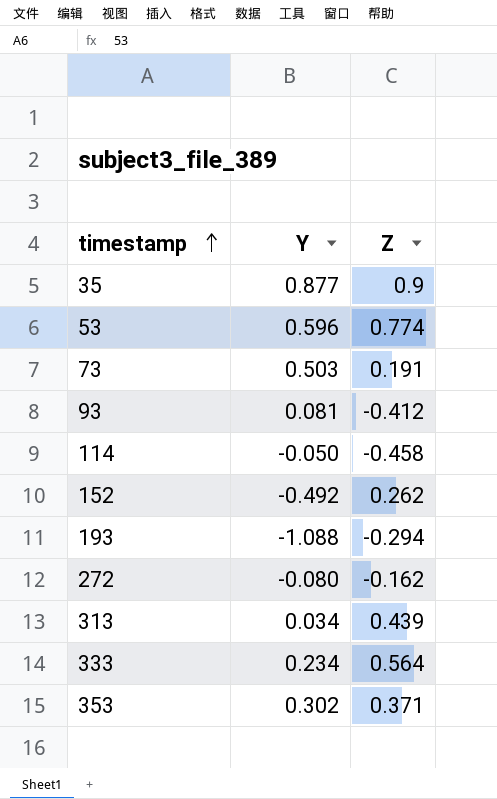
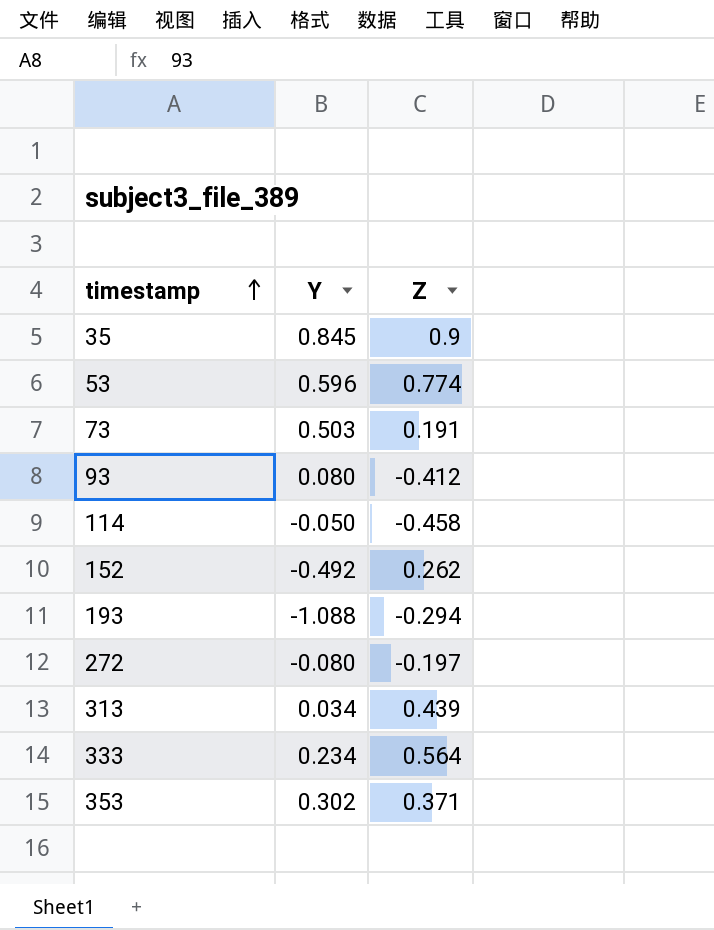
35 | Y: 0.877 -> 0.845
93 | Y: 0.081 -> 0.080
272 | Z: -0.162 -> -0.197

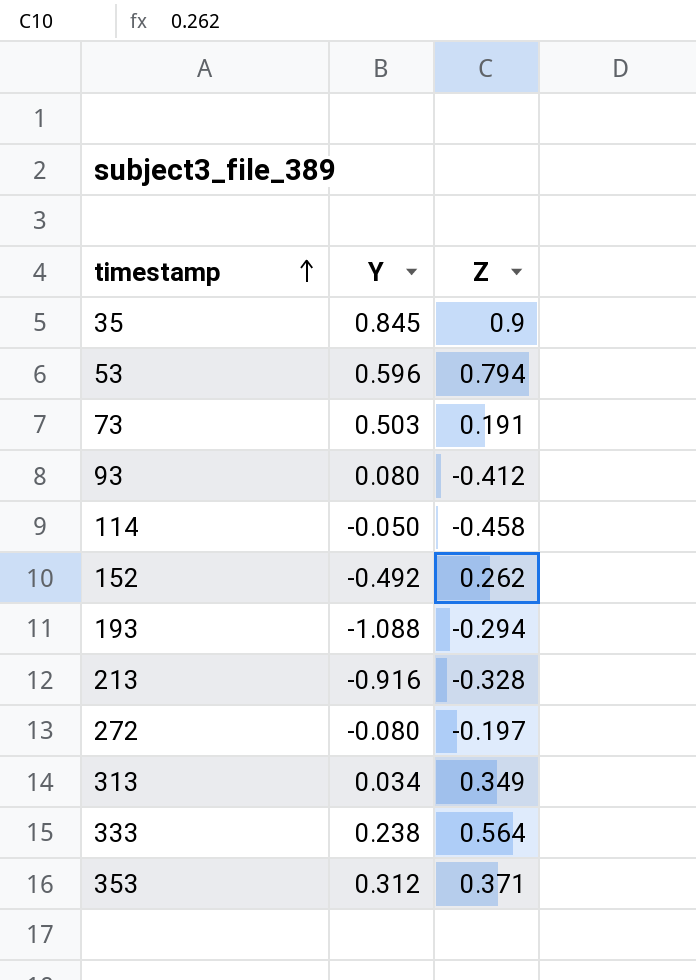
53 | Z: 0.774 -> 0.794
row 213: none -> -0.916 | -0.328
313 | Z: 0.439 -> 0.349
333 | Y: 0.234 -> 0.238
353 | Y: 0.302 -> 0.312

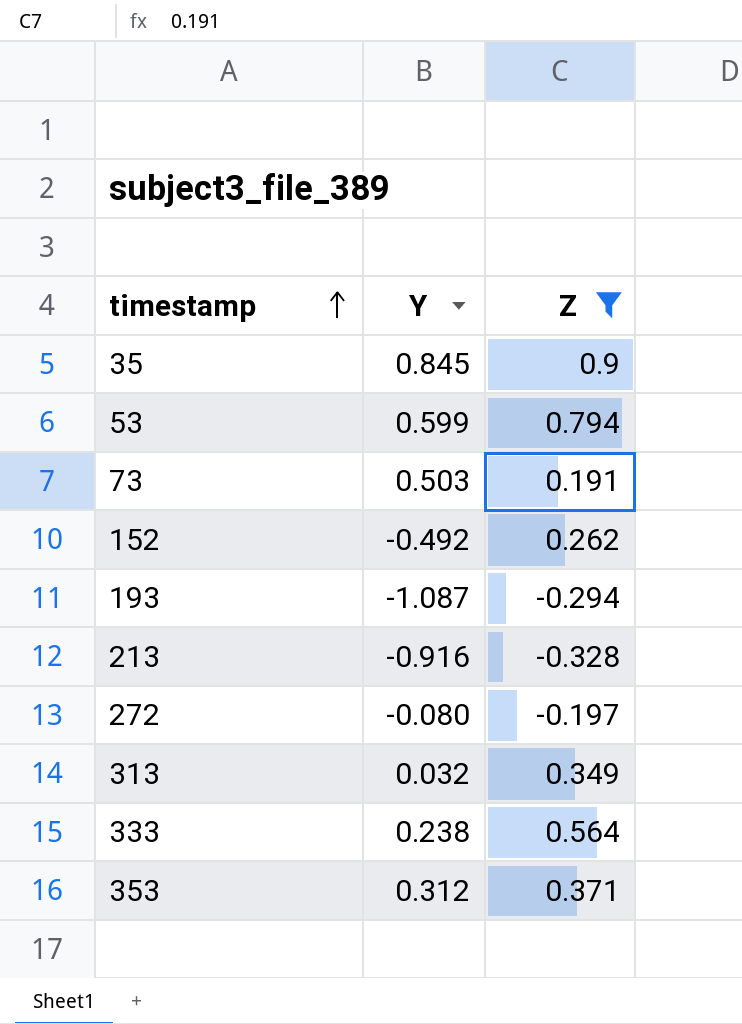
filter: none -> Z >= -0.328
53 | Y: 0.596 -> 0.599
193 | Y: -1.088 -> -1.087
313 | Y: 0.034 -> 0.032

